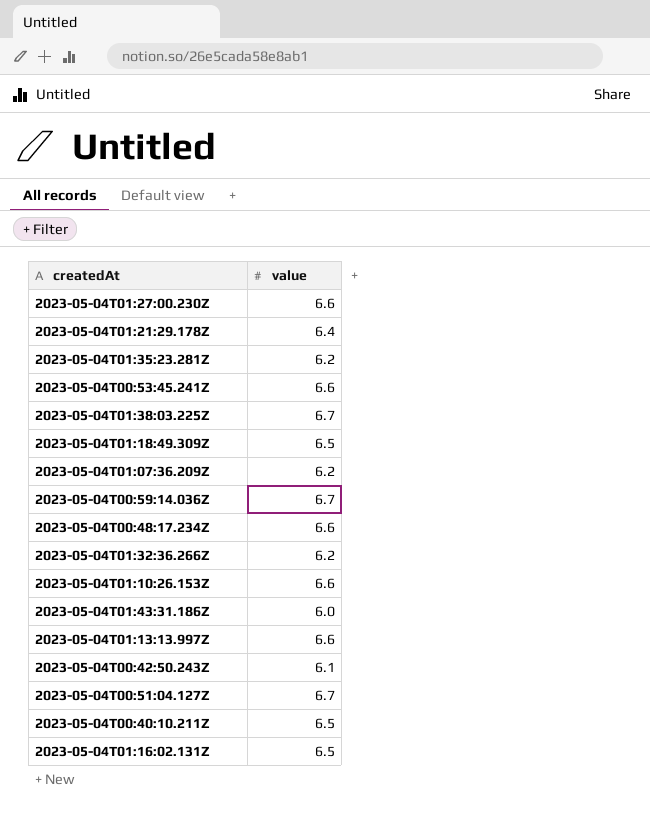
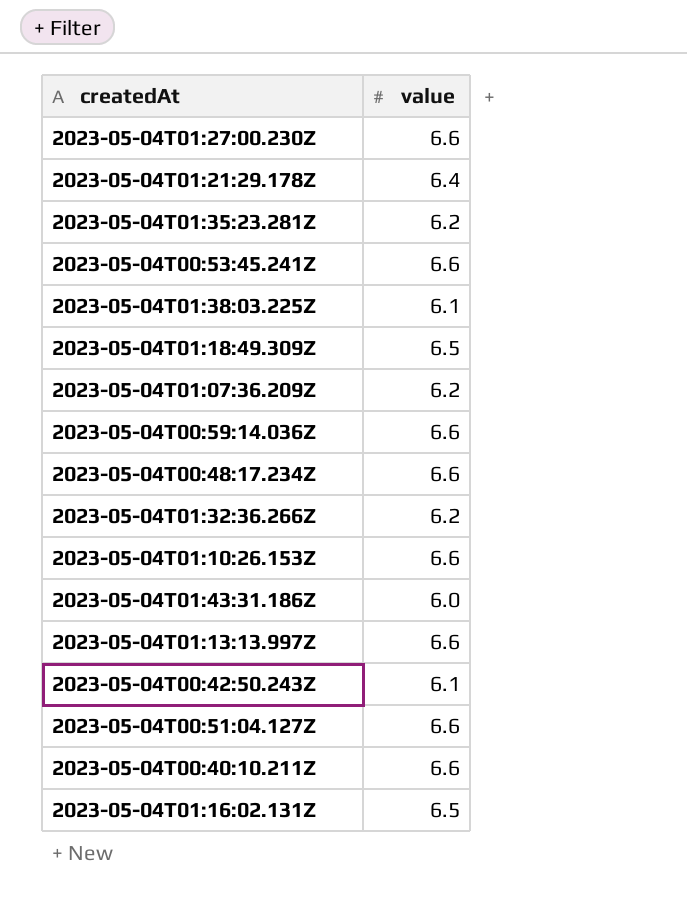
2023-05-04T01:38:03.225Z | value: 6.7 -> 6.1
2023-05-04T00:59:14.036Z | value: 6.7 -> 6.6
2023-05-04T00:51:04.127Z | value: 6.7 -> 6.6
2023-05-04T00:40:10.211Z | value: 6.5 -> 6.6

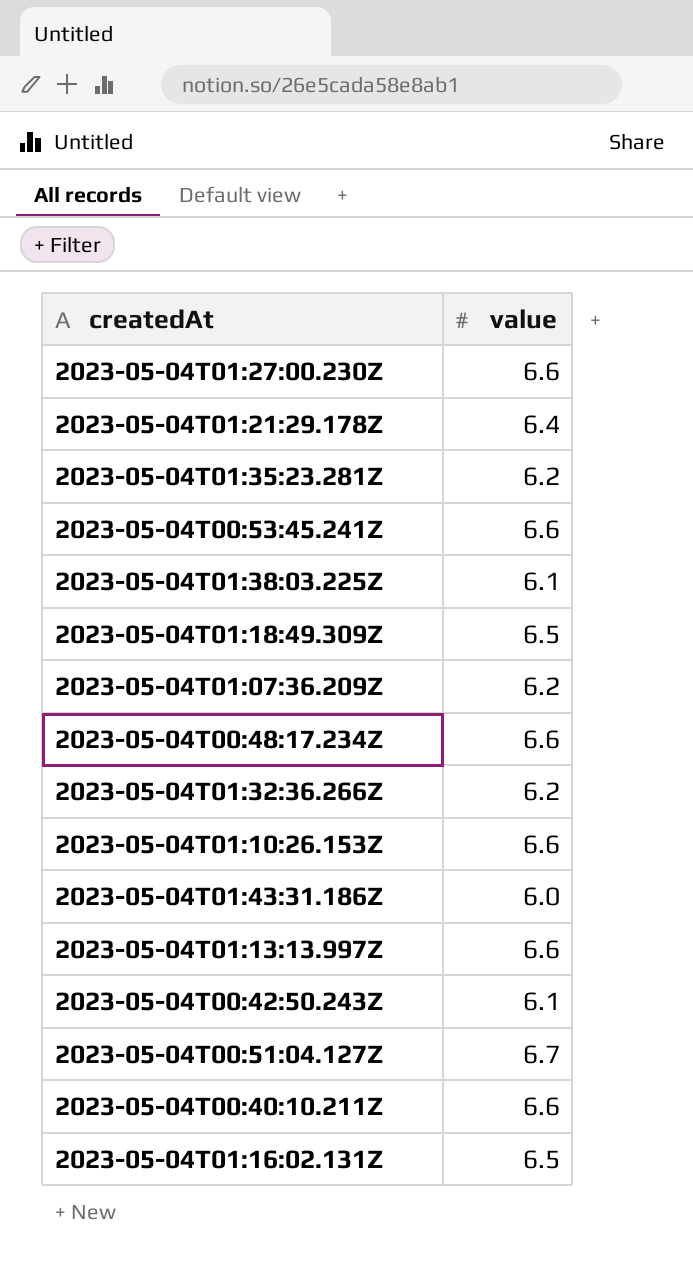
row 2023-05-04T00:59:14.036Z: 6.6 -> none
2023-05-04T00:51:04.127Z | value: 6.6 -> 6.7

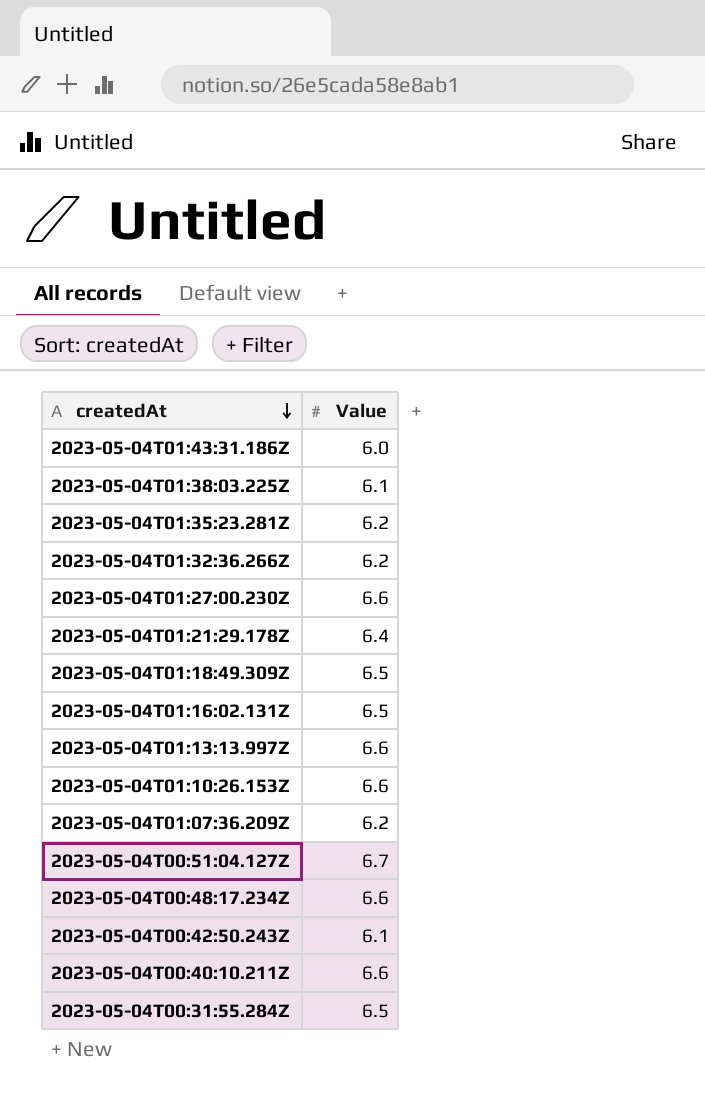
row order: none -> createdAt descending
column name: value -> Value
row 2023-05-04T00:53:45.241Z: 6.6 -> none
row 2023-05-04T00:31:55.284Z: none -> 6.5

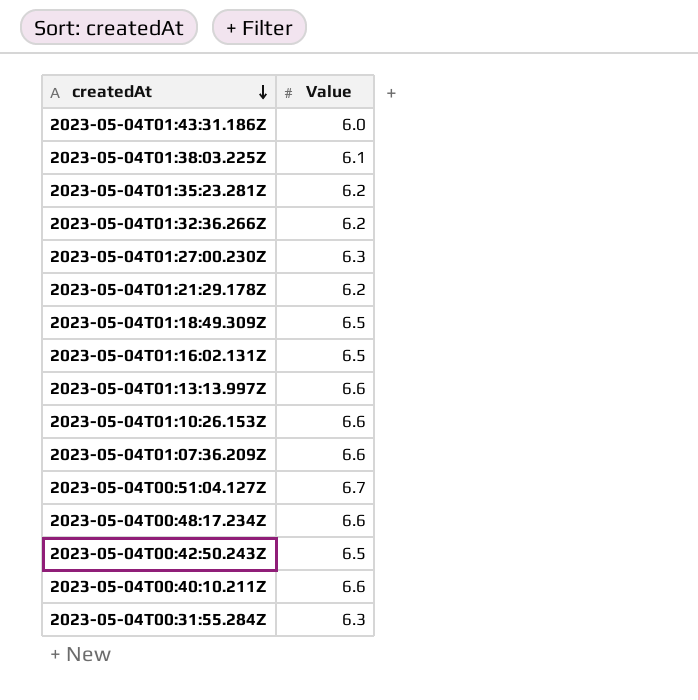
2023-05-04T01:27:00.230Z | Value: 6.6 -> 6.3
2023-05-04T01:21:29.178Z | Value: 6.4 -> 6.2
2023-05-04T01:07:36.209Z | Value: 6.2 -> 6.6
2023-05-04T00:42:50.243Z | Value: 6.1 -> 6.5
2023-05-04T00:31:55.284Z | Value: 6.5 -> 6.3

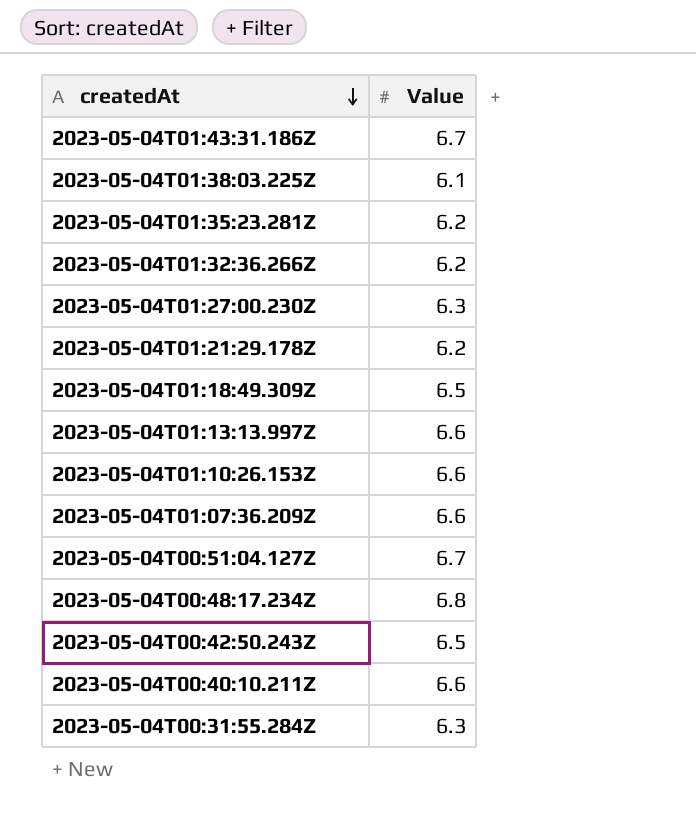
row 2023-05-04T01:16:02.131Z: 6.5 -> none
2023-05-04T01:43:31.186Z | Value: 6.0 -> 6.7
2023-05-04T00:48:17.234Z | Value: 6.6 -> 6.8

